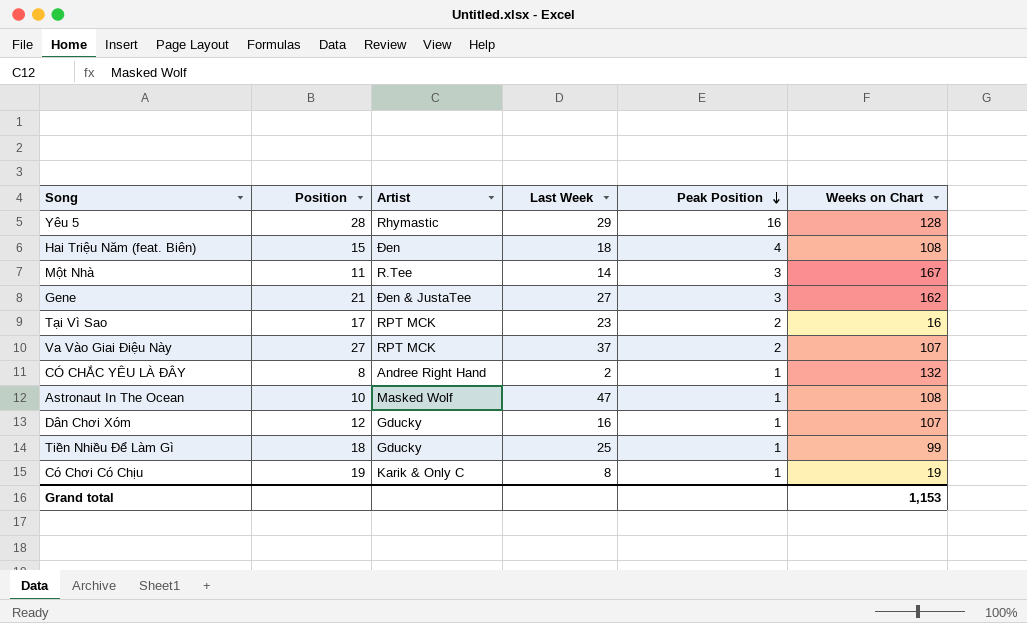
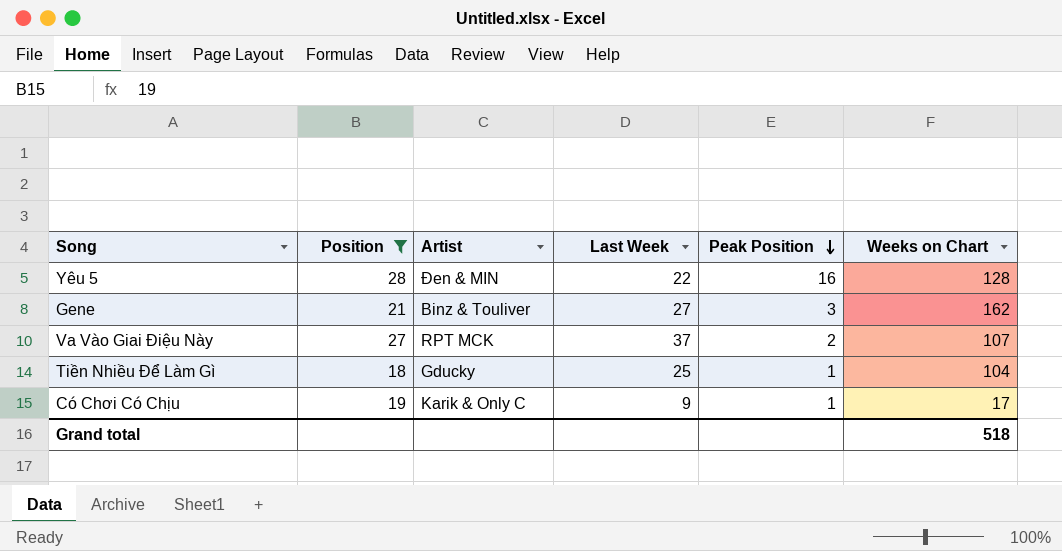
filter: none -> Position >= 18
Yêu 5 | Artist: Rhymastic -> Đen & MIN
Yêu 5 | Last Week: 29 -> 22
Gene | Artist: Đen & JustaTee -> Binz & Touliver
Tiền Nhiều Để Làm Gì | Weeks on Chart: 99 -> 104
Có Chơi Có Chịu | Last Week: 8 -> 9
Có Chơi Có Chịu | Weeks on Chart: 19 -> 17
Grand total | Weeks on Chart: 1,153 -> 518

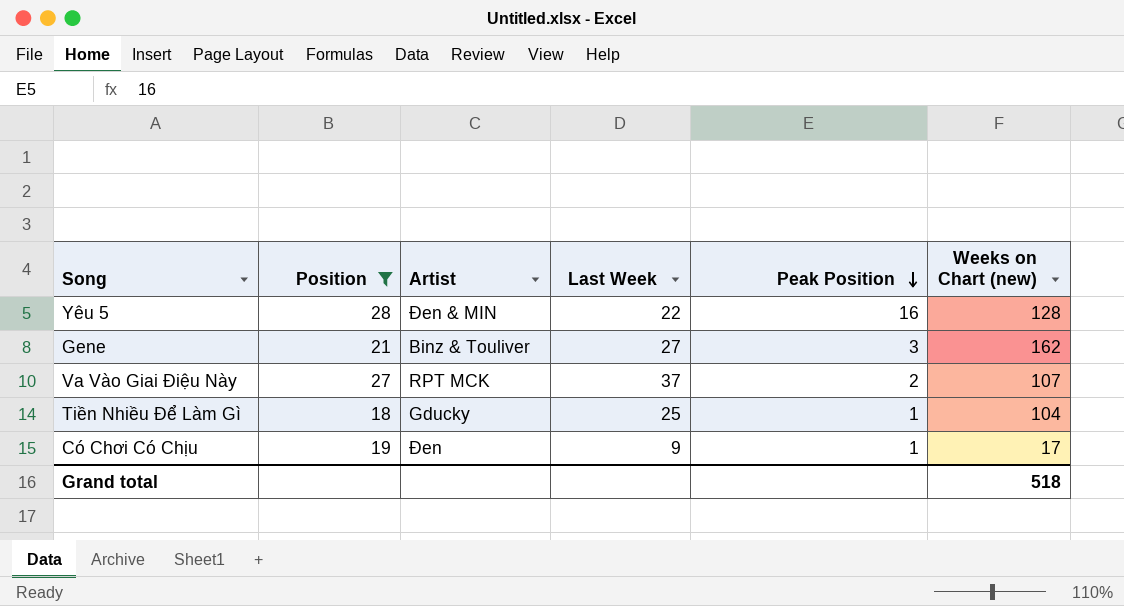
column name: Weeks on Chart -> Weeks on Chart (new)
Có Chơi Có Chịu | Artist: Karik & Only C -> Đen

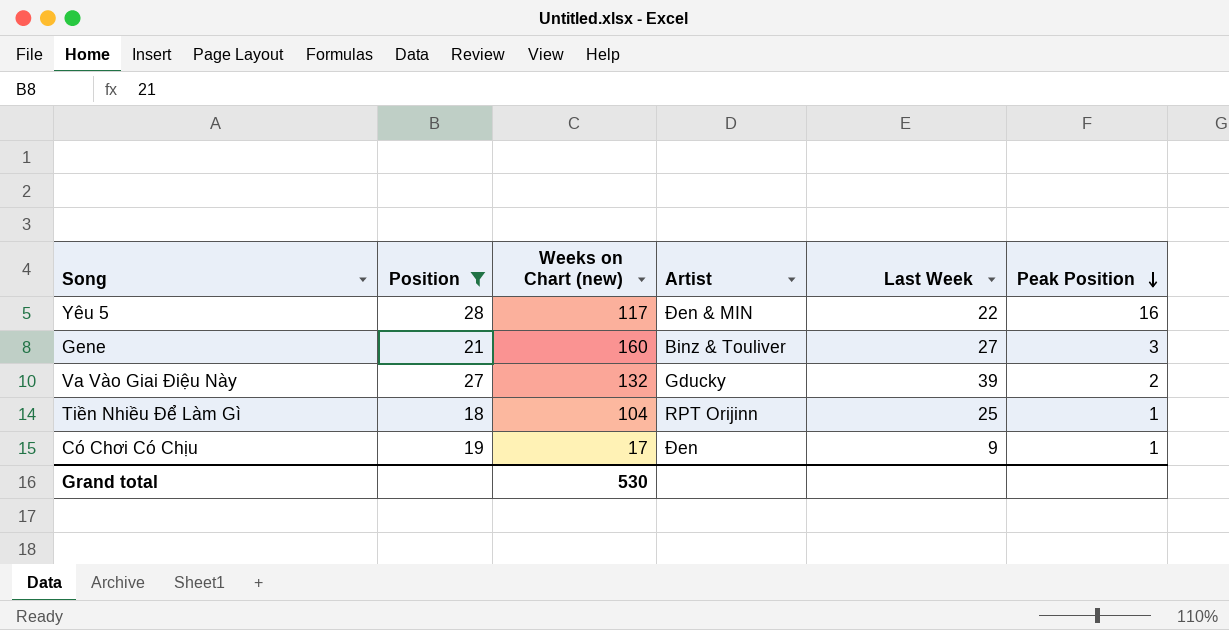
column Weeks on Chart (new) | position: 6 -> 3
Yêu 5 | Weeks on Chart (new): 128 -> 117
Gene | Weeks on Chart (new): 162 -> 160
Va Vào Giai Điệu Này | Weeks on Chart (new): 107 -> 132
Va Vào Giai Điệu Này | Artist: RPT MCK -> Gducky
Va Vào Giai Điệu Này | Last Week: 37 -> 39
Tiền Nhiều Để Làm Gì | Artist: Gducky -> RPT Orijinn
Grand total | Weeks on Chart (new): 518 -> 530

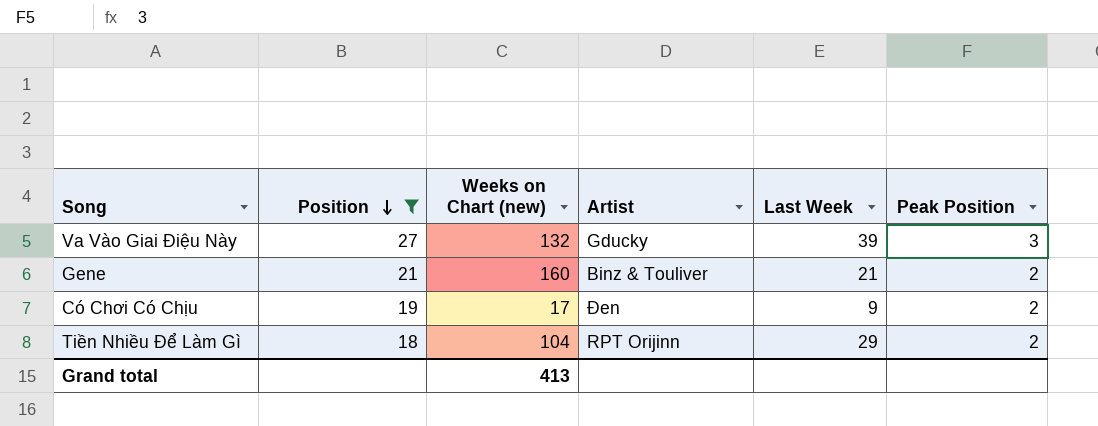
row order: Peak Position descending -> Position descending
row Yêu 5: 28 | 117 | Đen & MIN | 22 | 16 -> none
Va Vào Giai Điệu Này | Peak Position: 2 -> 3
Gene | Last Week: 27 -> 21
Gene | Peak Position: 3 -> 2
Có Chơi Có Chịu | Peak Position: 1 -> 2
Tiền Nhiều Để Làm Gì | Last Week: 25 -> 29
Tiền Nhiều Để Làm Gì | Peak Position: 1 -> 2
Grand total | Weeks on Chart (new): 530 -> 413

